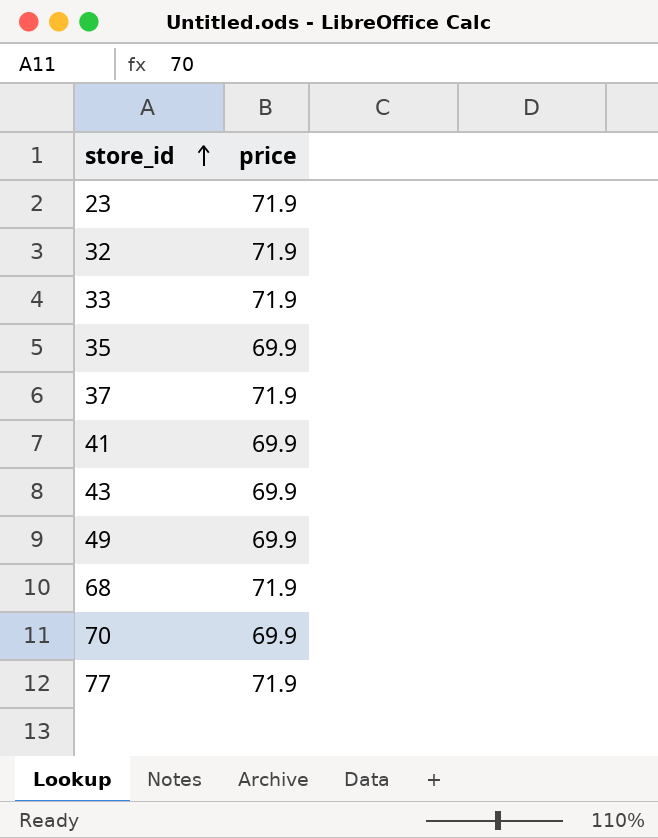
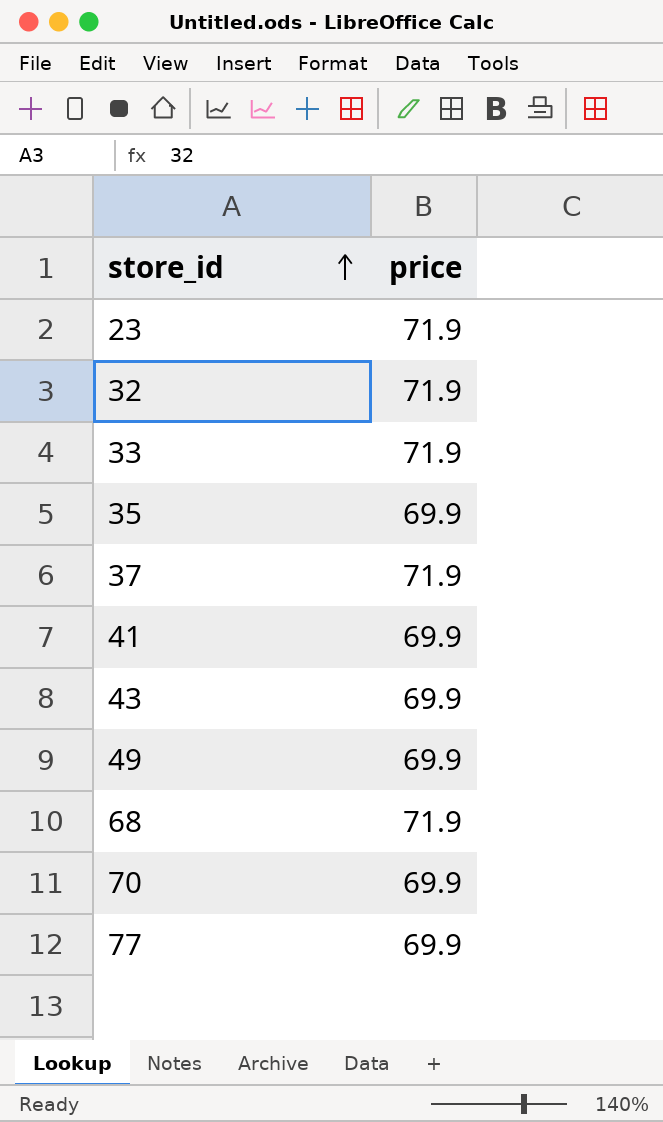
77 | price: 71.9 -> 69.9

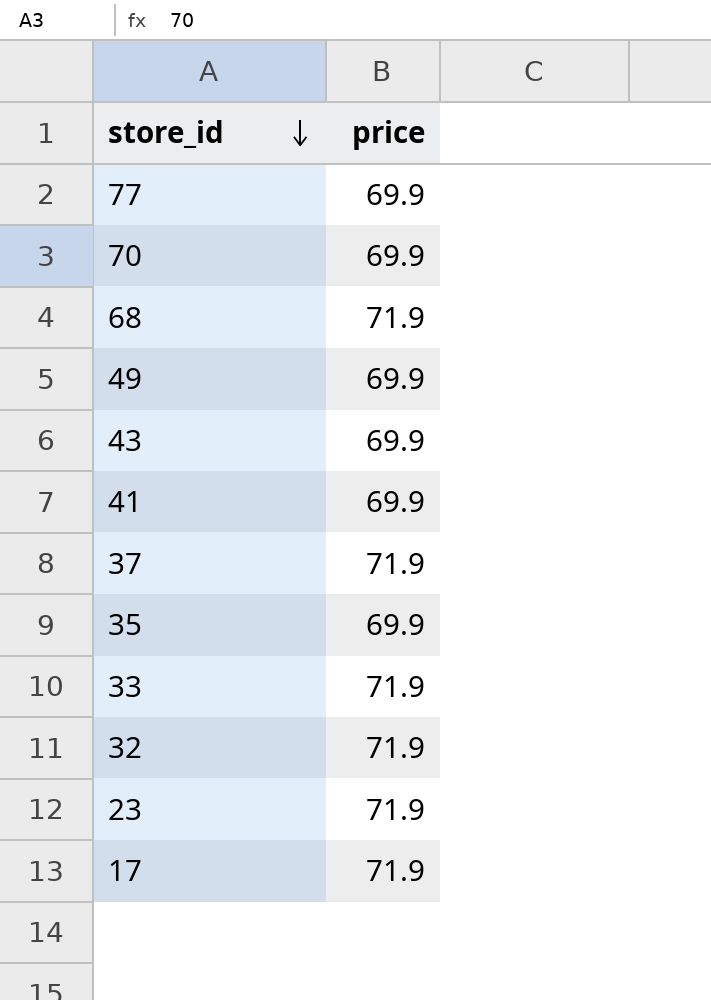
row order: store_id ascending -> store_id descending
row 17: none -> 71.9

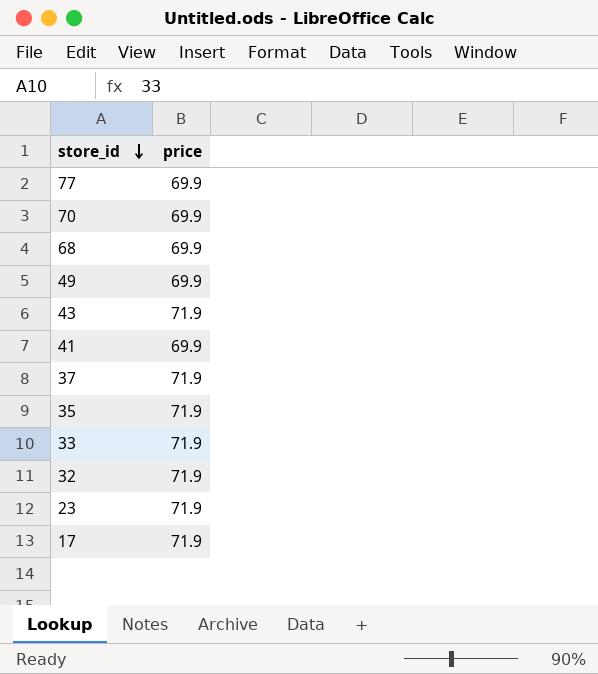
68 | price: 71.9 -> 69.9
43 | price: 69.9 -> 71.9
35 | price: 69.9 -> 71.9

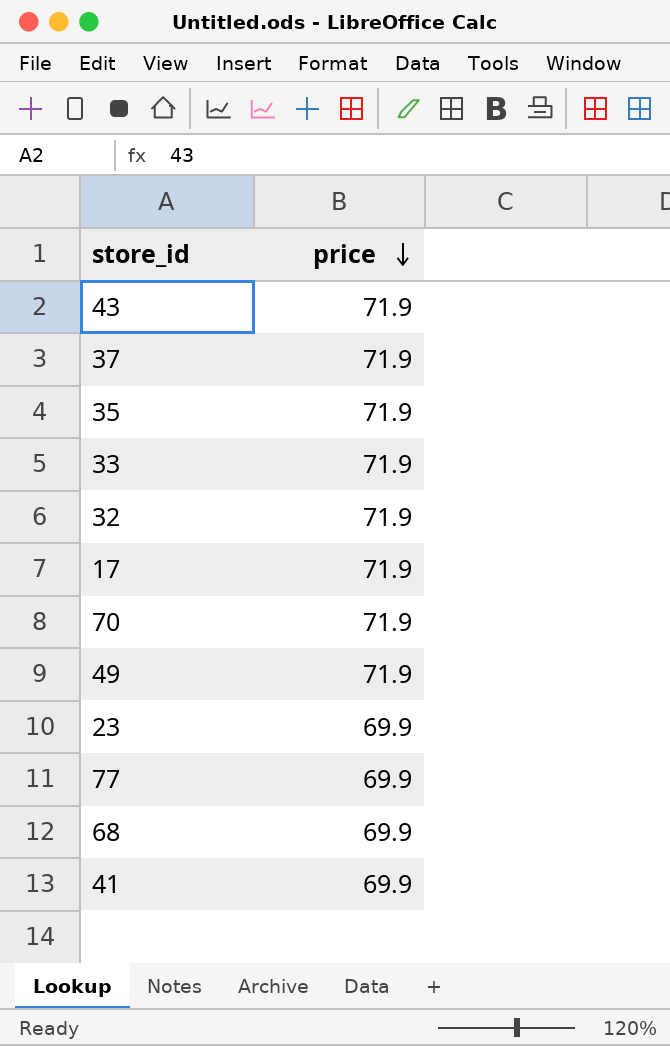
row order: store_id descending -> price descending
70 | price: 69.9 -> 71.9
49 | price: 69.9 -> 71.9
23 | price: 71.9 -> 69.9

